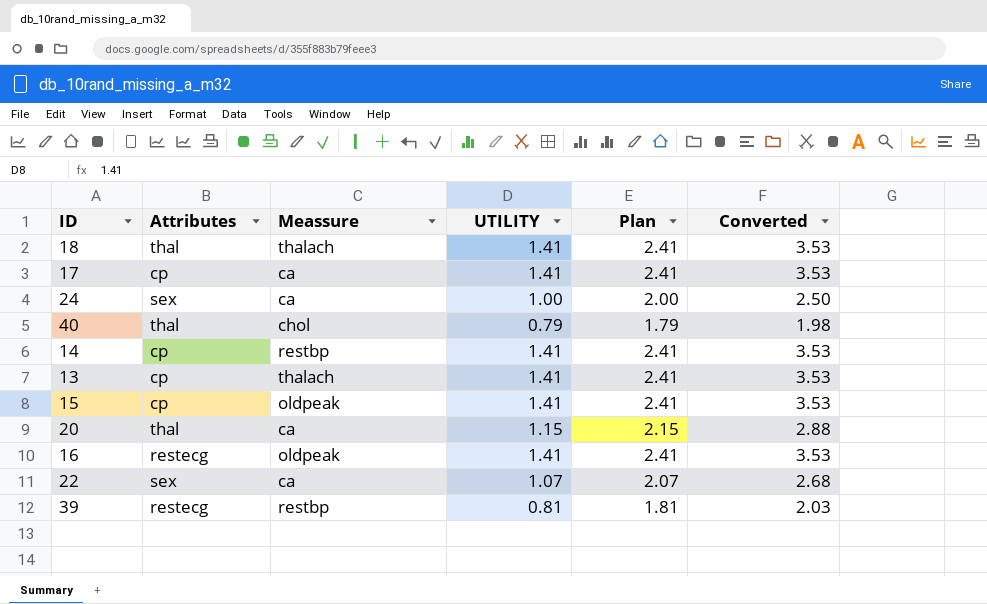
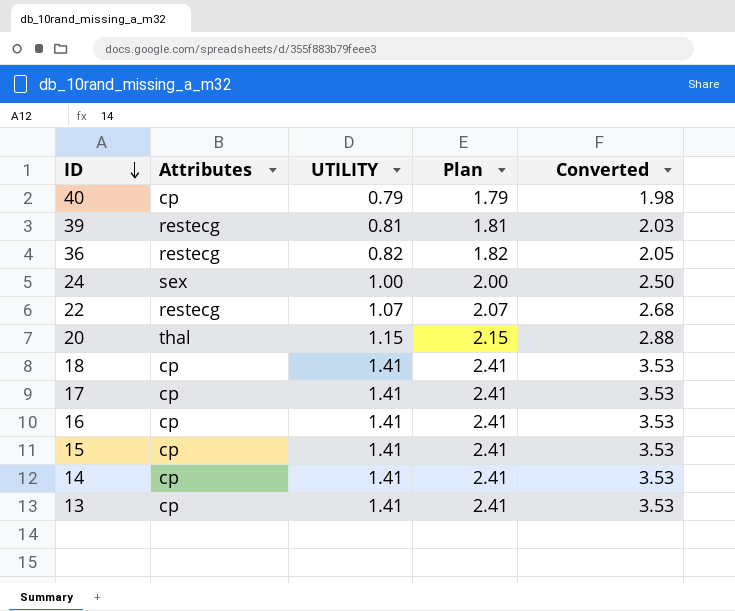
row order: none -> ID descending
column Meassure | position: 3 -> none
40 | Attributes: thal -> cp
row 36: none -> restecg | 0.82 | 1.82 | 2.05
22 | Attributes: sex -> restecg
18 | Attributes: thal -> cp
16 | Attributes: restecg -> cp

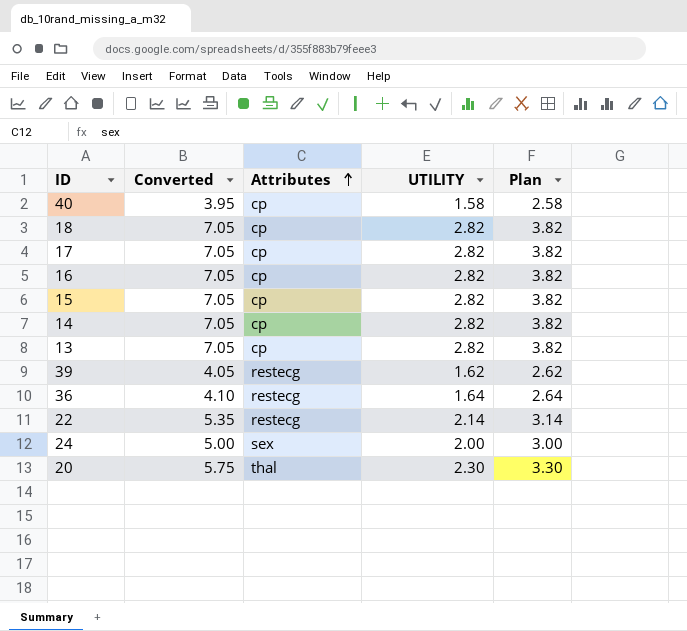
row order: ID descending -> Attributes ascending
column Converted | position: 5 -> 2
40 | Converted: 1.98 -> 3.95
40 | UTILITY: 0.79 -> 1.58
40 | Plan: 1.79 -> 2.58
18 | Converted: 3.53 -> 7.05
18 | UTILITY: 1.41 -> 2.82
18 | Plan: 2.41 -> 3.82
17 | Converted: 3.53 -> 7.05
17 | UTILITY: 1.41 -> 2.82
17 | Plan: 2.41 -> 3.82
16 | Converted: 3.53 -> 7.05
16 | UTILITY: 1.41 -> 2.82
16 | Plan: 2.41 -> 3.82
15 | Converted: 3.53 -> 7.05
15 | UTILITY: 1.41 -> 2.82
15 | Plan: 2.41 -> 3.82
14 | Converted: 3.53 -> 7.05
14 | UTILITY: 1.41 -> 2.82
14 | Plan: 2.41 -> 3.82
13 | Converted: 3.53 -> 7.05
13 | UTILITY: 1.41 -> 2.82
13 | Plan: 2.41 -> 3.82
39 | Converted: 2.03 -> 4.05
39 | UTILITY: 0.81 -> 1.62
39 | Plan: 1.81 -> 2.62
36 | Converted: 2.05 -> 4.10
36 | UTILITY: 0.82 -> 1.64
36 | Plan: 1.82 -> 2.64
22 | Converted: 2.68 -> 5.35
22 | UTILITY: 1.07 -> 2.14
22 | Plan: 2.07 -> 3.14
24 | Converted: 2.50 -> 5.00
24 | UTILITY: 1.00 -> 2.00
24 | Plan: 2.00 -> 3.00
20 | Converted: 2.88 -> 5.75
20 | UTILITY: 1.15 -> 2.30
20 | Plan: 2.15 -> 3.30

